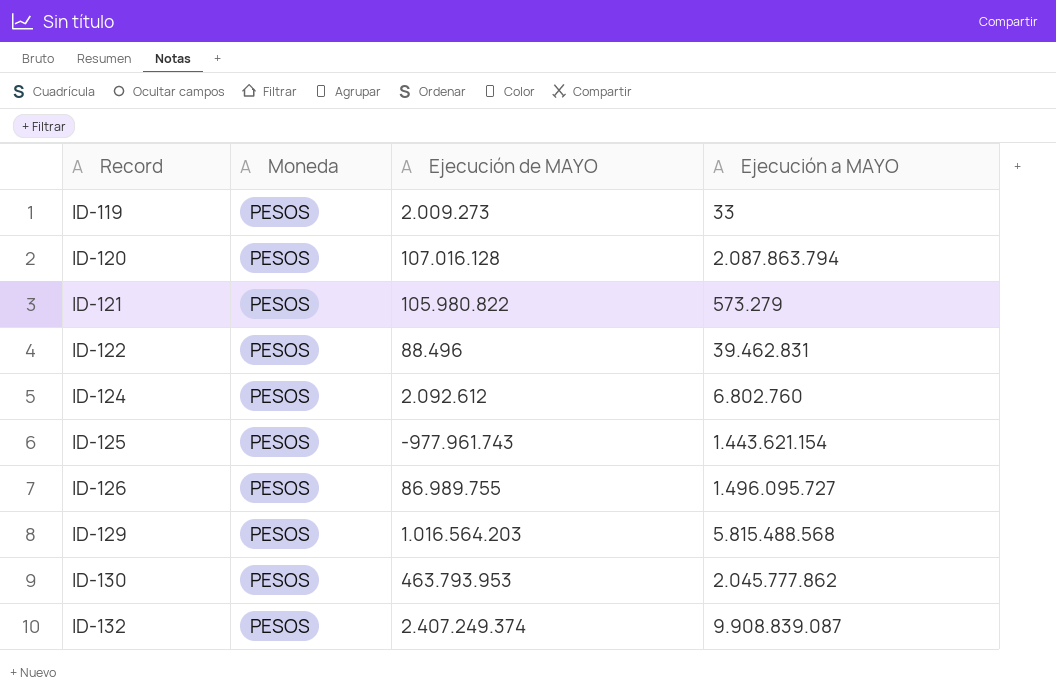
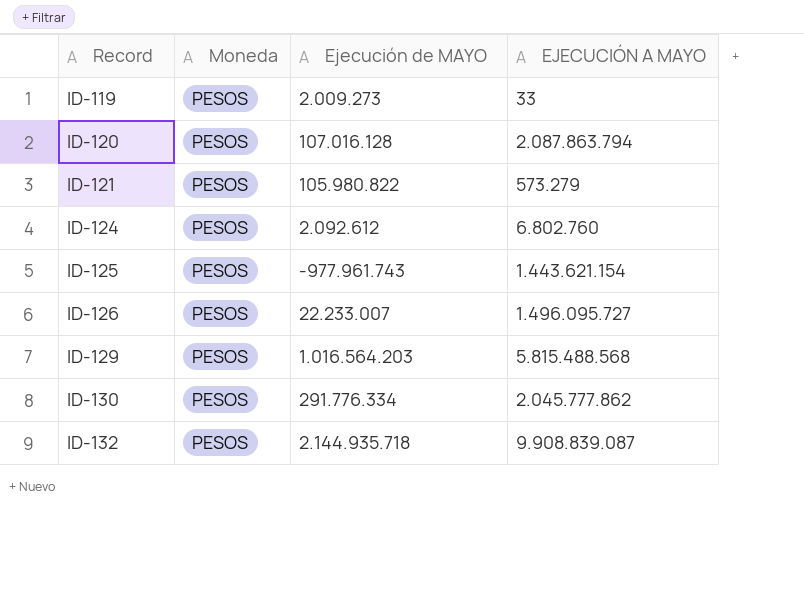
column name: Ejecución a MAYO -> EJECUCIÓN A MAYO
row ID-122: PESOS | 88.496 | 39.462.831 -> none
ID-126 | Ejecución de MAYO: 86.989.755 -> 22.233.007
ID-130 | Ejecución de MAYO: 463.793.953 -> 291.776.334
ID-132 | Ejecución de MAYO: 2.407.249.374 -> 2.144.935.718

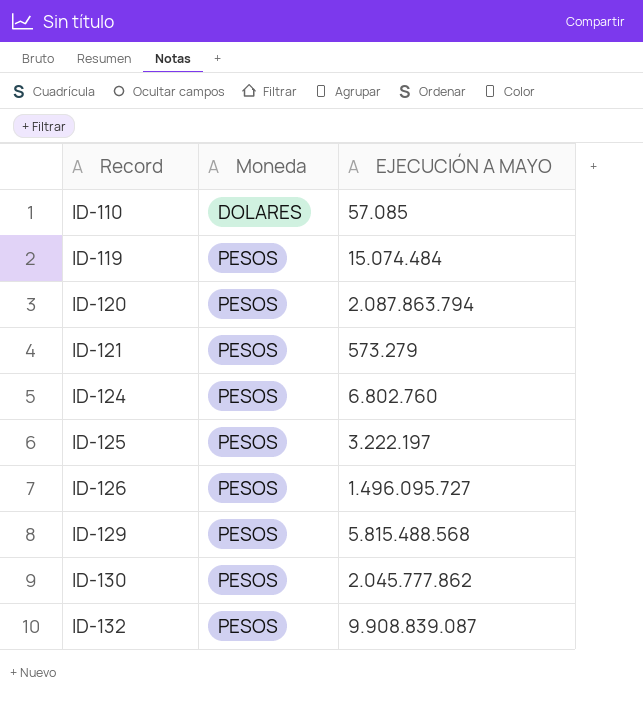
column Ejecución de MAYO | position: 3 -> none
row ID-110: none -> DOLARES | 57.085
ID-119 | EJECUCIÓN A MAYO: 33 -> 15.074.484
ID-125 | EJECUCIÓN A MAYO: 1.443.621.154 -> 3.222.197

